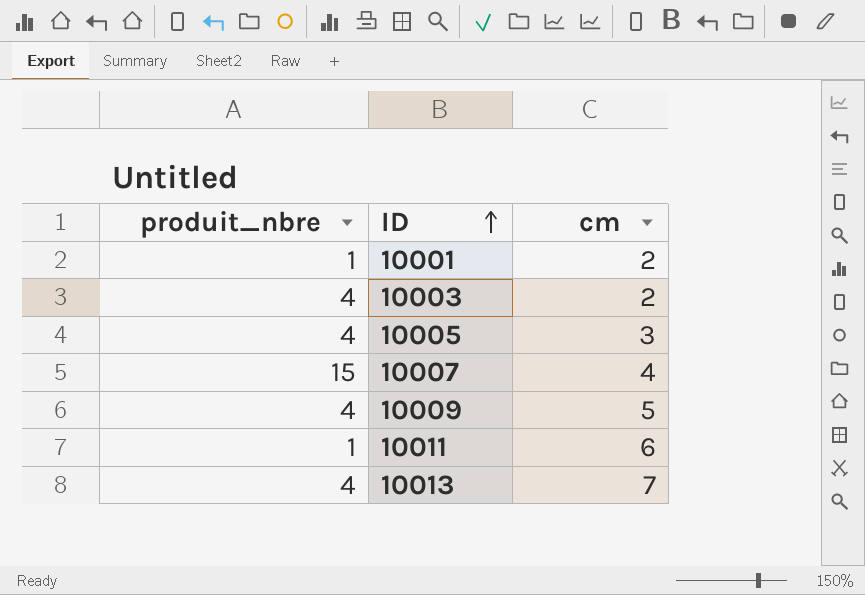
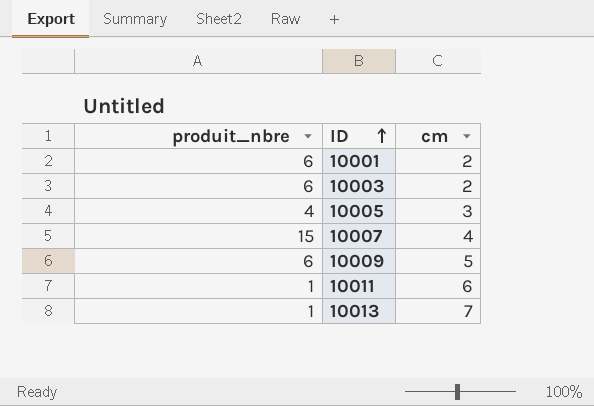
10001 | produit_nbre: 1 -> 6
10003 | produit_nbre: 4 -> 6
10009 | produit_nbre: 4 -> 6
10013 | produit_nbre: 4 -> 1

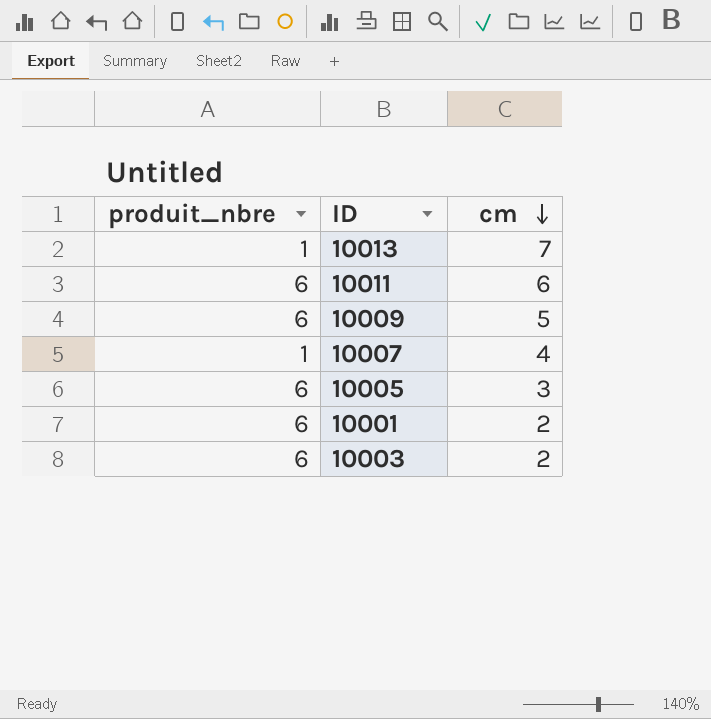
row order: ID ascending -> cm descending
10011 | produit_nbre: 1 -> 6
10007 | produit_nbre: 15 -> 1
10005 | produit_nbre: 4 -> 6

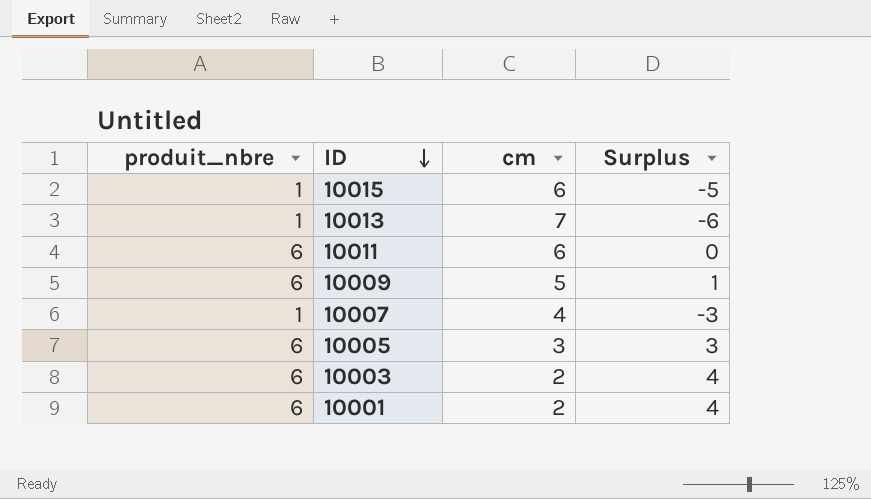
row order: cm descending -> ID descending
column Surplus | formula: none -> [produit_nbre] - [cm]
row 10015: none -> 1 | 6 | -5

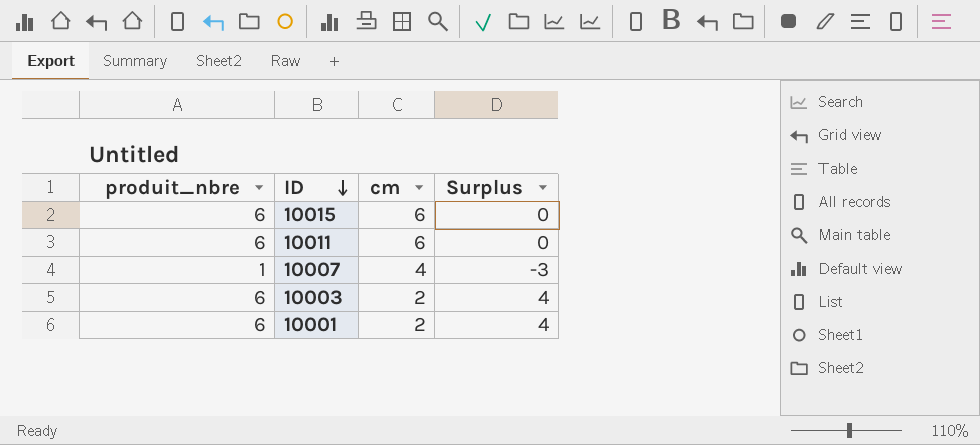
row 10013: 1 | 7 | -6 -> none
row 10009: 6 | 5 | 1 -> none
row 10005: 6 | 3 | 3 -> none
10015 | produit_nbre: 1 -> 6
10015 | Surplus: -5 -> 0

